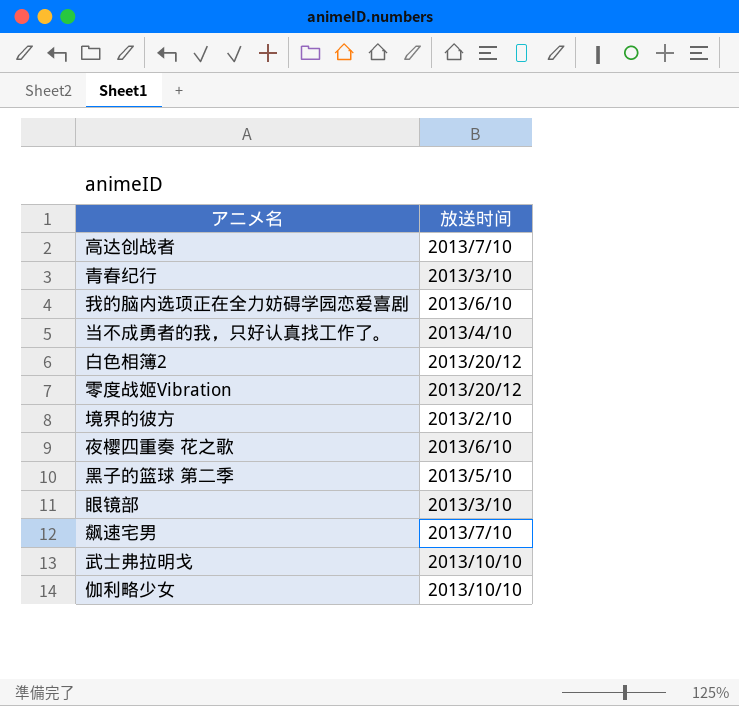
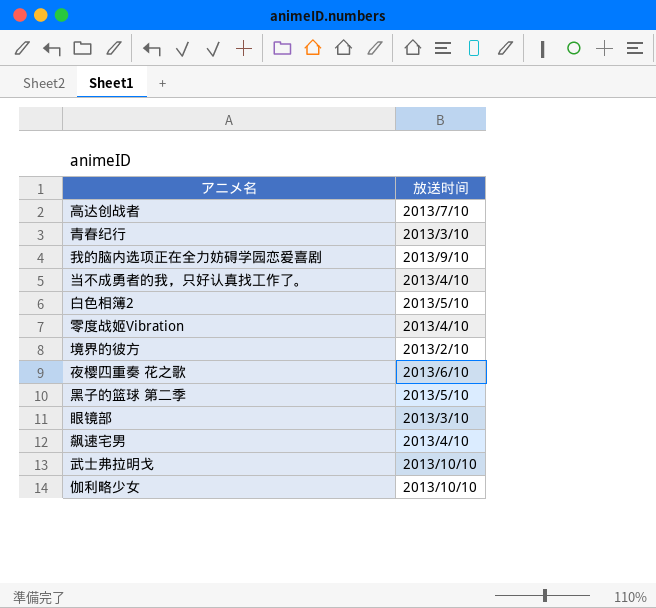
我的脑内选项正在全力妨碍学园恋爱喜剧 | 放送时间: 2013/6/10 -> 2013/9/10
白色相簿2 | 放送时间: 2013/20/12 -> 2013/5/10
零度战姬Vibration | 放送时间: 2013/20/12 -> 2013/4/10
飙速宅男 | 放送时间: 2013/7/10 -> 2013/4/10

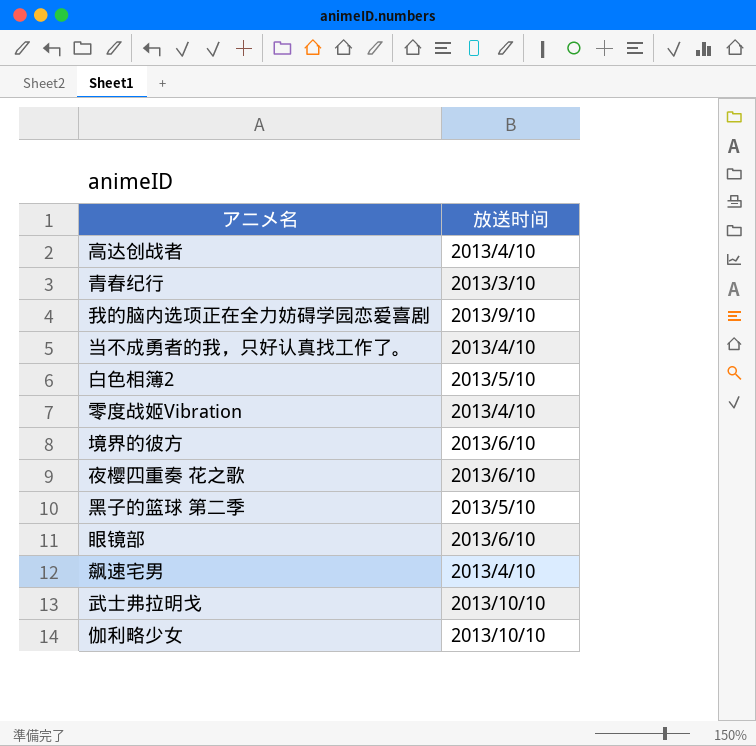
高达创战者 | 放送时间: 2013/7/10 -> 2013/4/10
境界的彼方 | 放送时间: 2013/2/10 -> 2013/6/10
眼镜部 | 放送时间: 2013/3/10 -> 2013/6/10

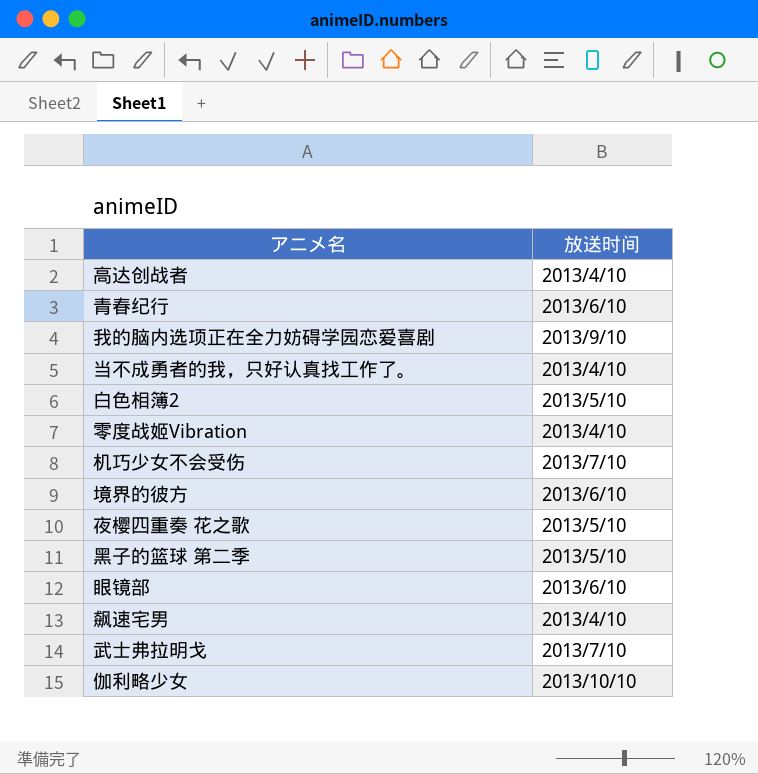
青春纪行 | 放送时间: 2013/3/10 -> 2013/6/10
row 机巧少女不会受伤: none -> 2013/7/10
夜樱四重奏 花之歌 | 放送时间: 2013/6/10 -> 2013/5/10
武士弗拉明戈 | 放送时间: 2013/10/10 -> 2013/7/10

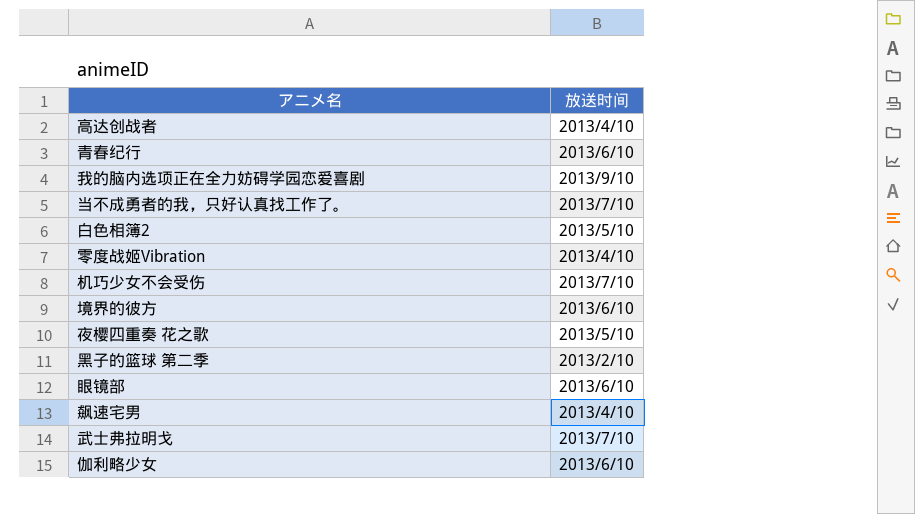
当不成勇者的我，只好认真找工作了。 | 放送时间: 2013/4/10 -> 2013/7/10
黑子的篮球 第二季 | 放送时间: 2013/5/10 -> 2013/2/10
伽利略少女 | 放送时间: 2013/10/10 -> 2013/6/10

